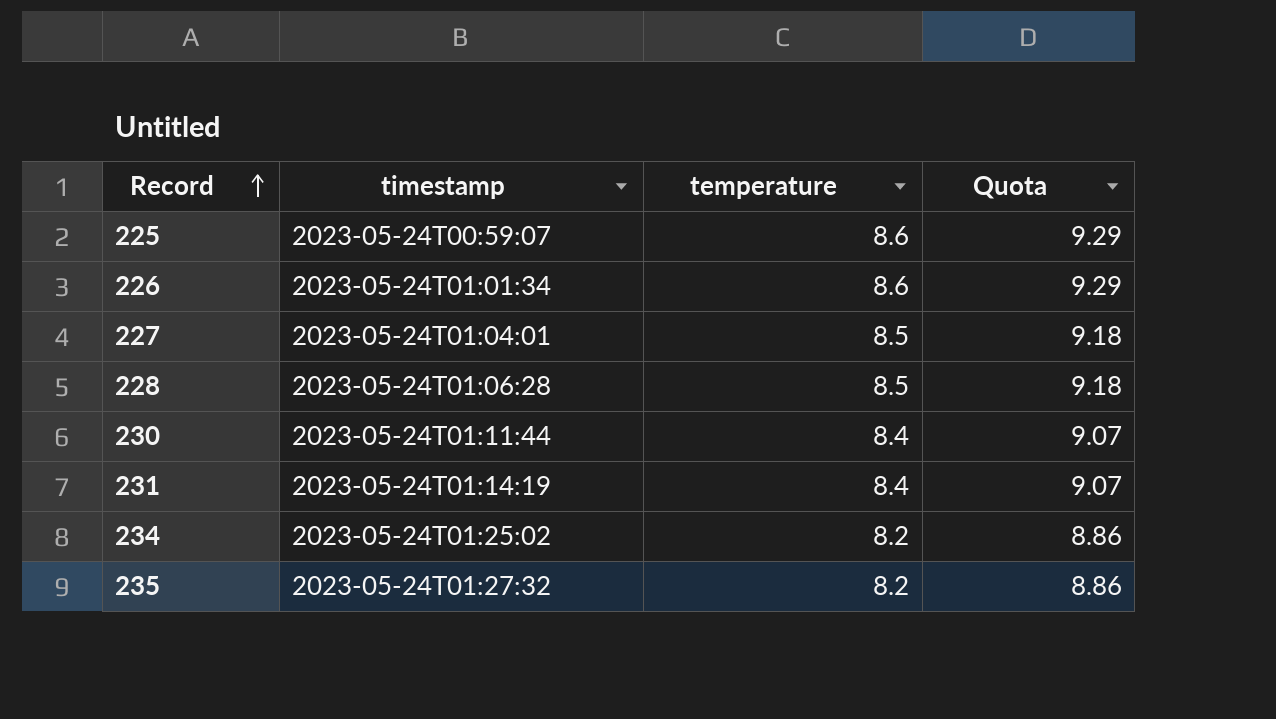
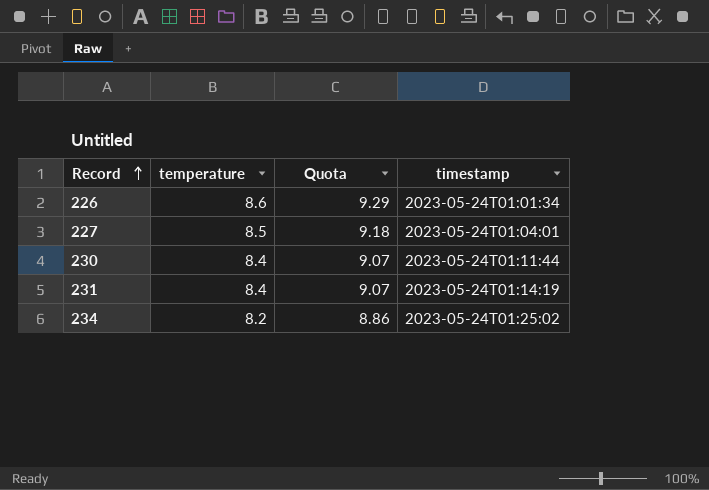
column timestamp | position: 2 -> 4
row 225: 2023-05-24T00:59:07 | 8.6 | 9.29 -> none
row 228: 2023-05-24T01:06:28 | 8.5 | 9.18 -> none
row 235: 2023-05-24T01:27:32 | 8.2 | 8.86 -> none

